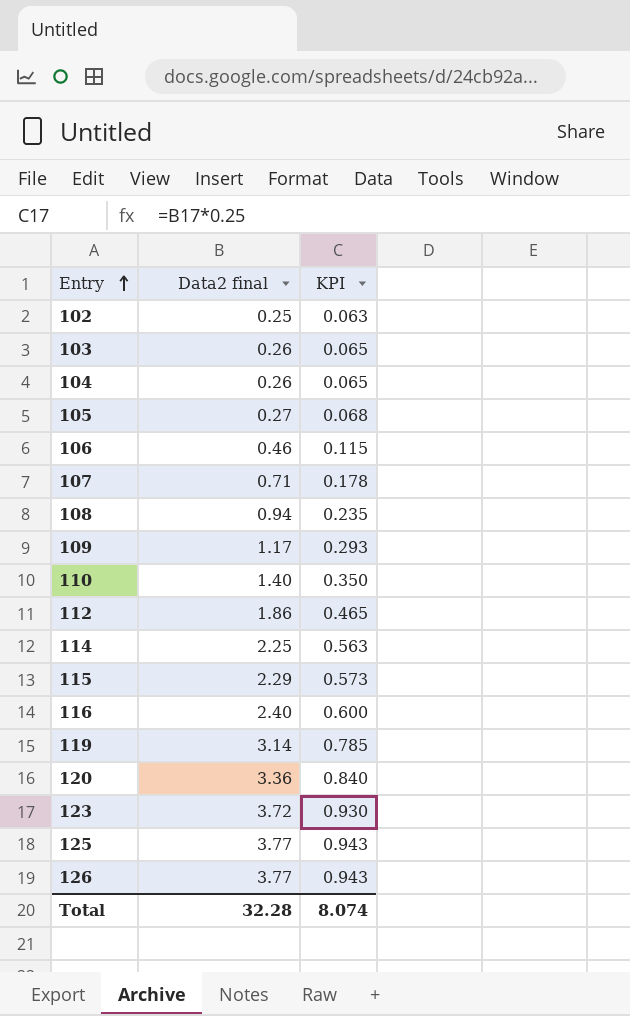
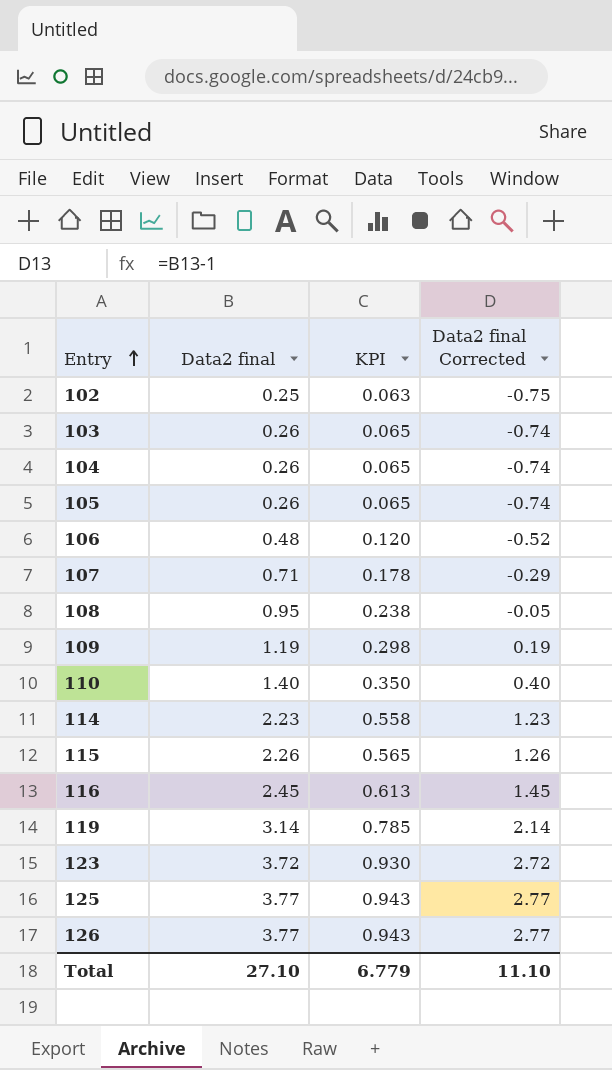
column Data2 final Corrected | formula: none -> [Data2 final] - 1
row 112: 1.86 | 0.465 -> none
row 120: 3.36 | 0.840 -> none
105 | Data2 final: 0.27 -> 0.26
105 | KPI: 0.068 -> 0.065
106 | Data2 final: 0.46 -> 0.48
106 | KPI: 0.115 -> 0.120
108 | Data2 final: 0.94 -> 0.95
108 | KPI: 0.235 -> 0.238
109 | Data2 final: 1.17 -> 1.19
109 | KPI: 0.293 -> 0.298
114 | Data2 final: 2.25 -> 2.23
114 | KPI: 0.563 -> 0.558
115 | Data2 final: 2.29 -> 2.26
115 | KPI: 0.573 -> 0.565
116 | Data2 final: 2.40 -> 2.45
116 | KPI: 0.600 -> 0.613
Total | Data2 final: 32.28 -> 27.10
Total | KPI: 8.074 -> 6.779

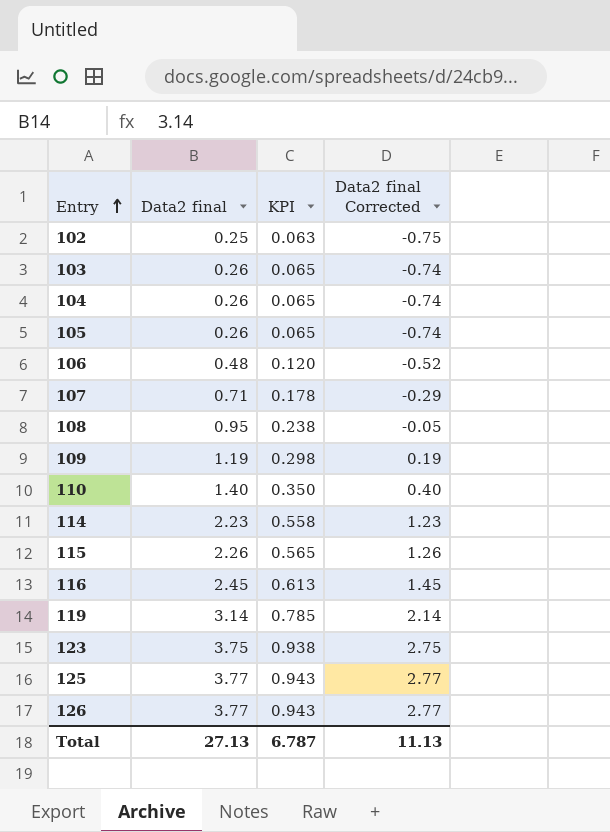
123 | Data2 final: 3.72 -> 3.75
123 | KPI: 0.930 -> 0.938
123 | Data2 final Corrected: 2.72 -> 2.75
Total | Data2 final: 27.10 -> 27.13
Total | KPI: 6.779 -> 6.787
Total | Data2 final Corrected: 11.10 -> 11.13

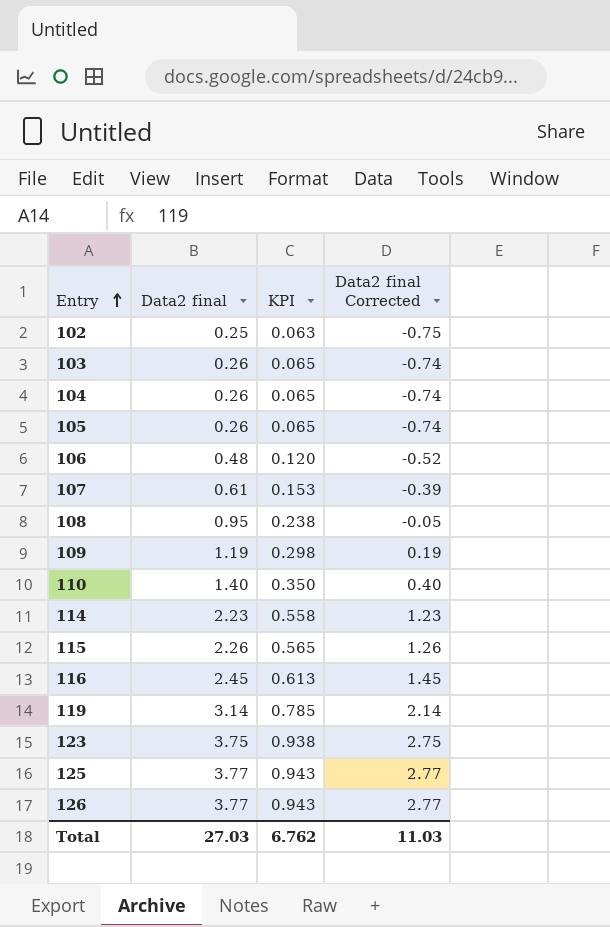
107 | Data2 final: 0.71 -> 0.61
107 | KPI: 0.178 -> 0.153
107 | Data2 final Corrected: -0.29 -> -0.39
Total | Data2 final: 27.13 -> 27.03
Total | KPI: 6.787 -> 6.762
Total | Data2 final Corrected: 11.13 -> 11.03

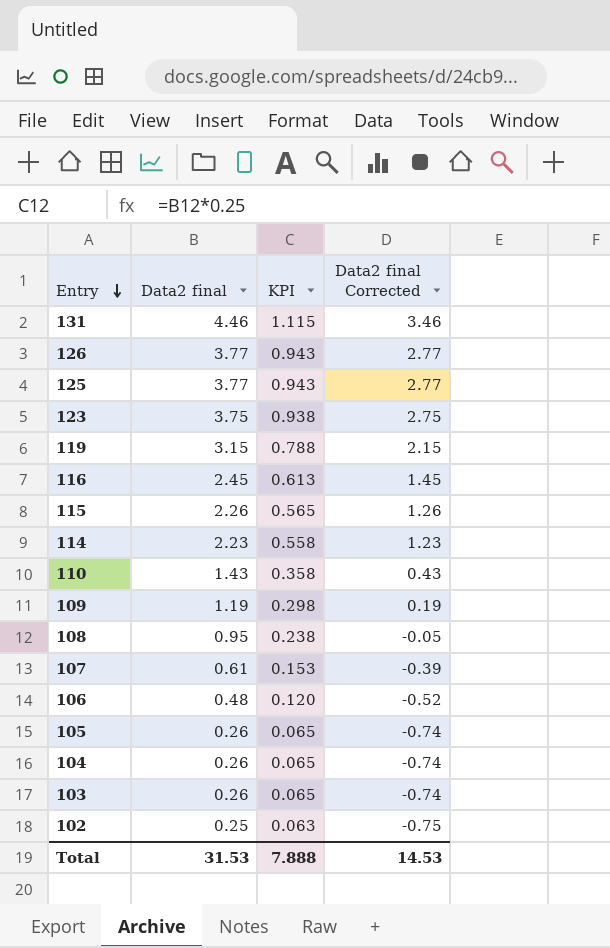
row order: Entry ascending -> Entry descending
row 131: none -> 4.46 | 1.115 | 3.46
119 | Data2 final: 3.14 -> 3.15
119 | KPI: 0.785 -> 0.788
119 | Data2 final Corrected: 2.14 -> 2.15
110 | Data2 final: 1.40 -> 1.43
110 | KPI: 0.350 -> 0.358
110 | Data2 final Corrected: 0.40 -> 0.43
Total | Data2 final: 27.03 -> 31.53
Total | KPI: 6.762 -> 7.888
Total | Data2 final Corrected: 11.03 -> 14.53

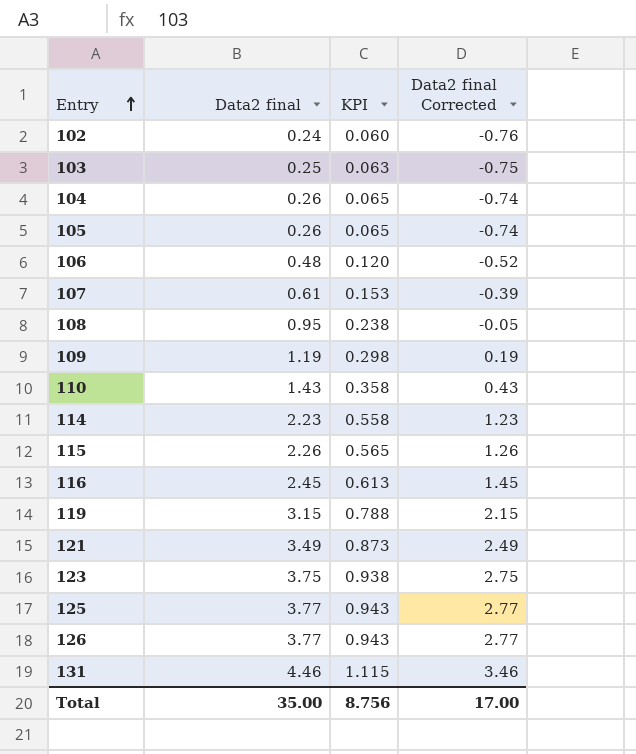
row order: Entry descending -> Entry ascending
102 | Data2 final: 0.25 -> 0.24
102 | KPI: 0.063 -> 0.060
102 | Data2 final Corrected: -0.75 -> -0.76
103 | Data2 final: 0.26 -> 0.25
103 | KPI: 0.065 -> 0.063
103 | Data2 final Corrected: -0.74 -> -0.75
row 121: none -> 3.49 | 0.873 | 2.49
Total | Data2 final: 31.53 -> 35.00
Total | KPI: 7.888 -> 8.756
Total | Data2 final Corrected: 14.53 -> 17.00

